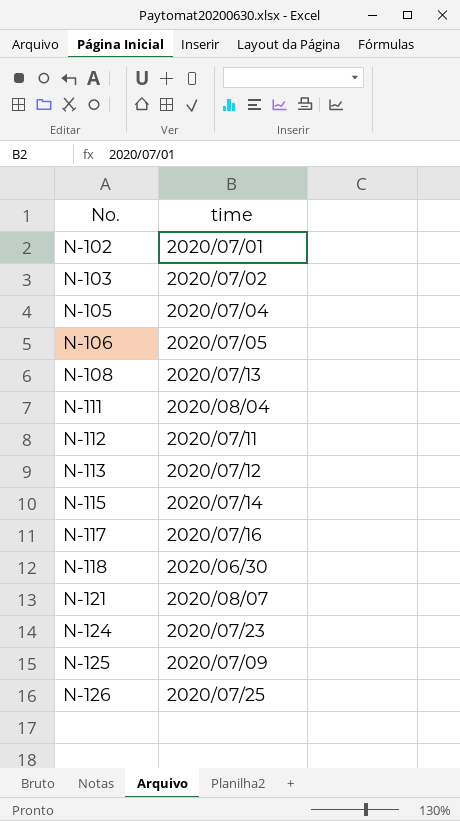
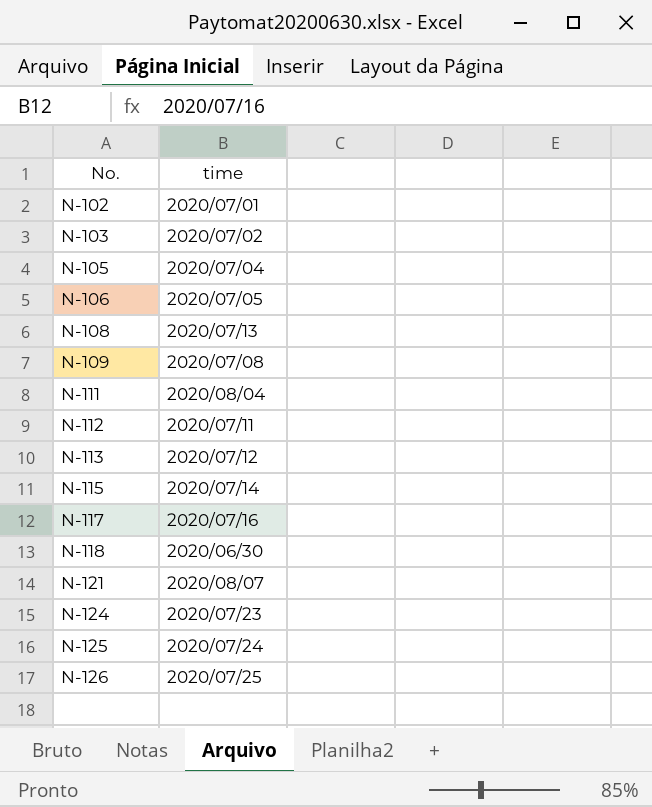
row N-109: none -> 2020/07/08
N-125 | time: 2020/07/09 -> 2020/07/24

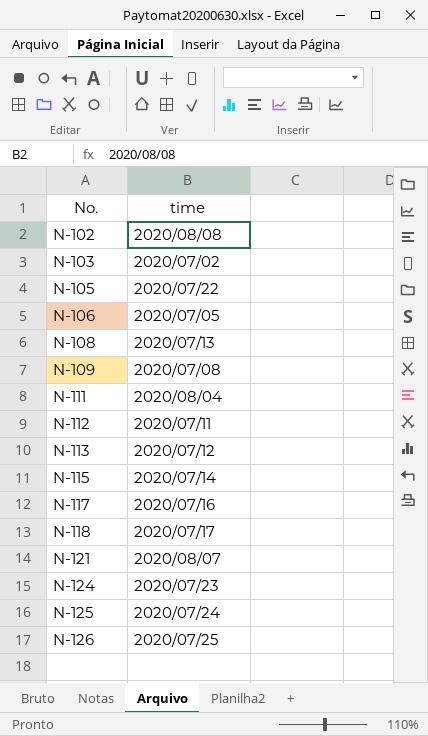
N-102 | time: 2020/07/01 -> 2020/08/08
N-105 | time: 2020/07/04 -> 2020/07/22
N-118 | time: 2020/06/30 -> 2020/07/17

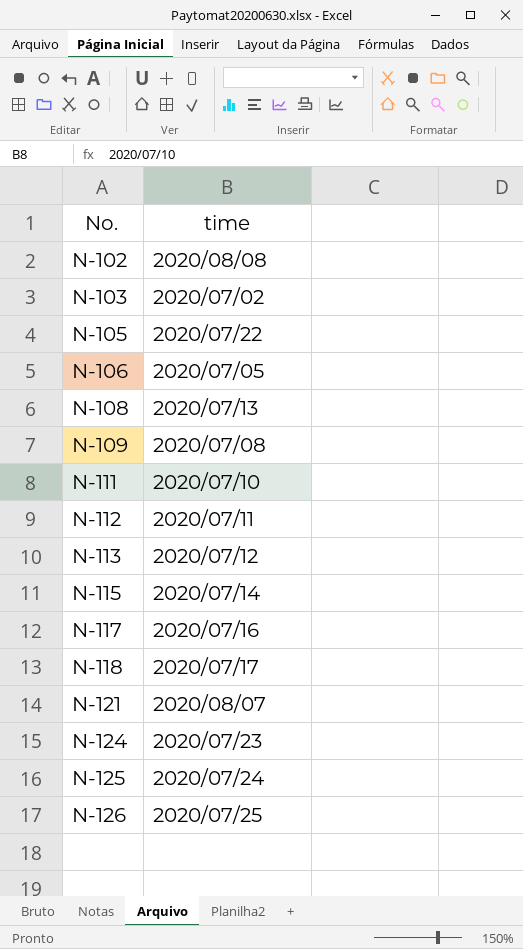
N-111 | time: 2020/08/04 -> 2020/07/10

